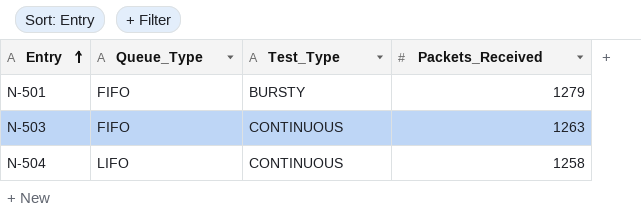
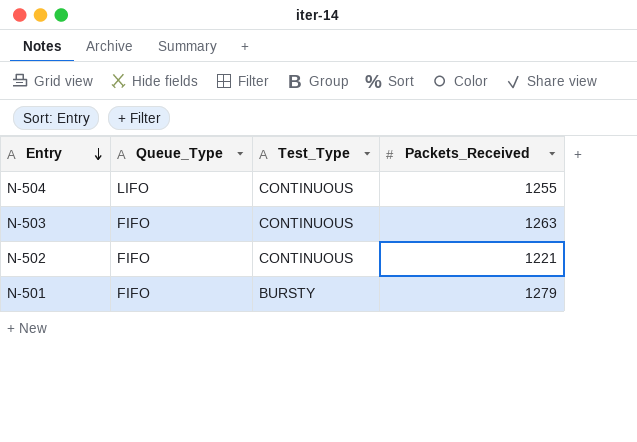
row order: Entry ascending -> Entry descending
N-504 | Packets_Received: 1258 -> 1255
row N-502: none -> FIFO | CONTINUOUS | 1221

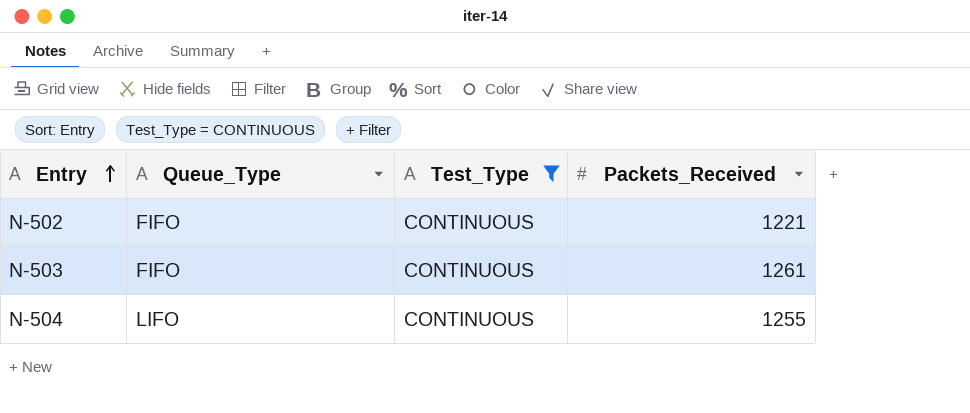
filter: none -> Test_Type = CONTINUOUS
row order: Entry descending -> Entry ascending
N-503 | Packets_Received: 1263 -> 1261

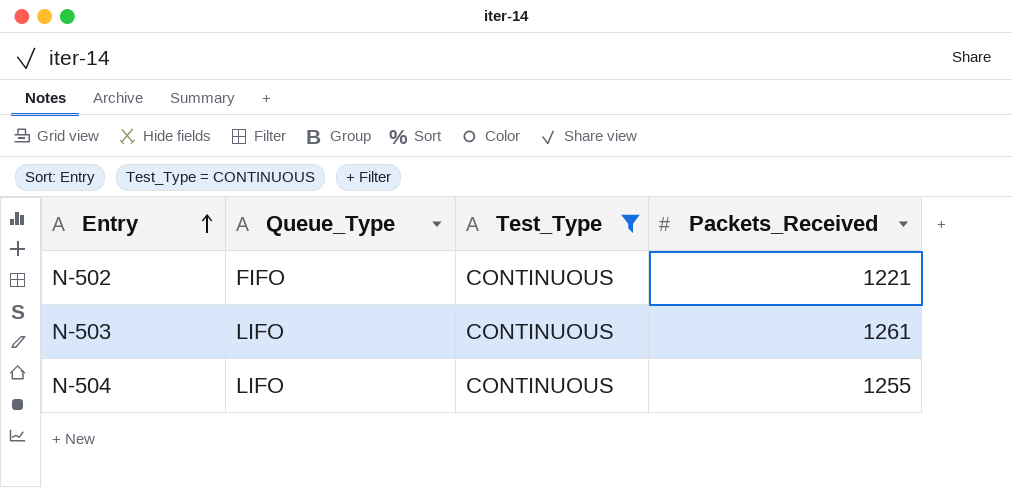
N-503 | Queue_Type: FIFO -> LIFO

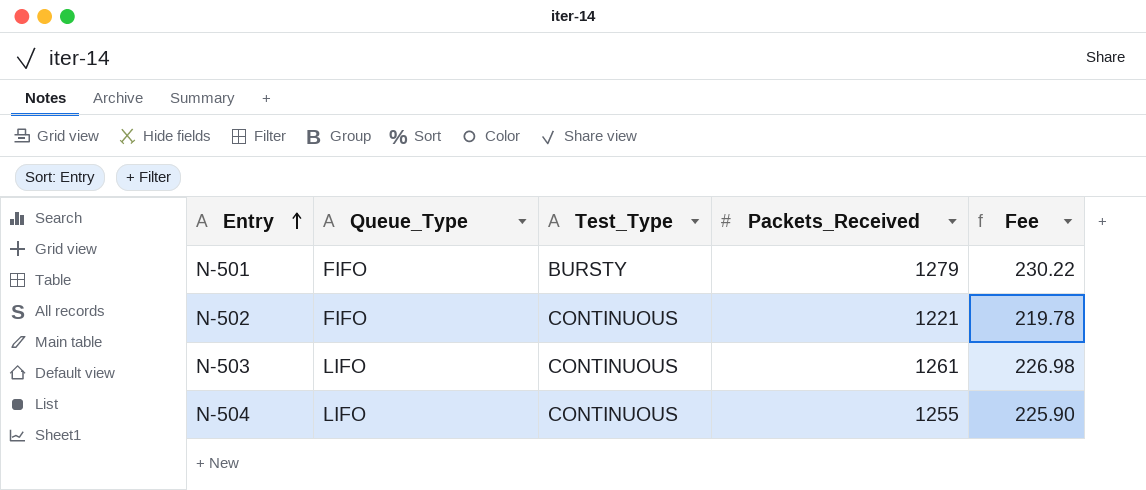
filter: Test_Type = CONTINUOUS -> none
column Fee | formula: none -> [Packets_Received] * 0.18

